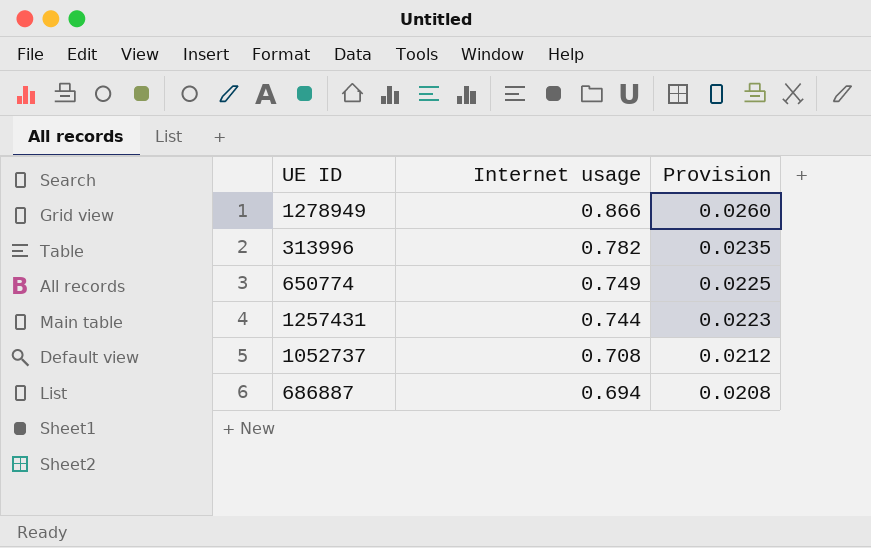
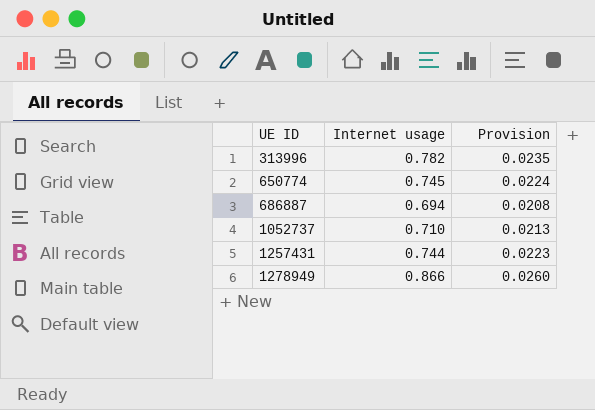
row order: Internet usage descending -> UE ID ascending
650774 | Internet usage: 0.749 -> 0.745
650774 | Provision: 0.0225 -> 0.0224
1052737 | Internet usage: 0.708 -> 0.710
1052737 | Provision: 0.0212 -> 0.0213

